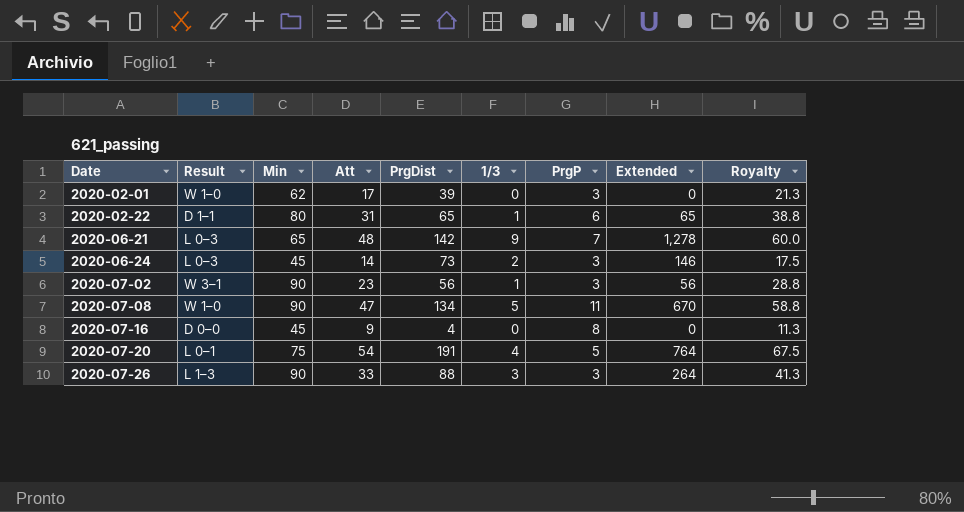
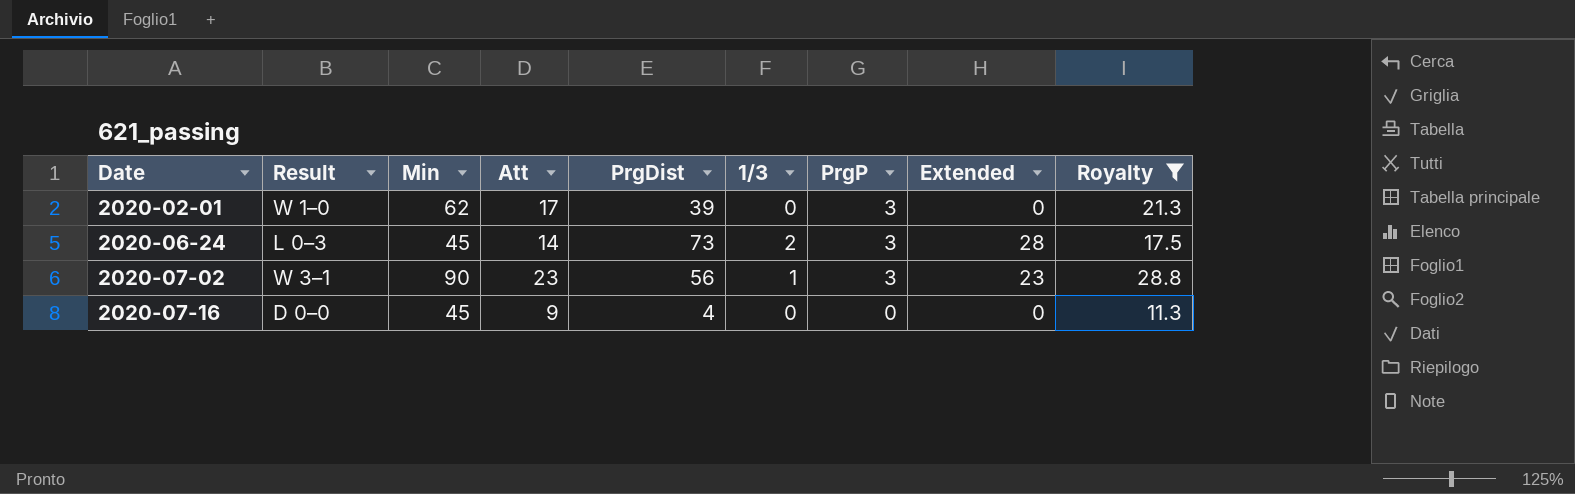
filter: none -> Royalty <= 28.8
column Extended | formula: [PrgDist] * [1/3] -> [Att] * [1/3]
2020-07-16 | PrgP: 8 -> 0

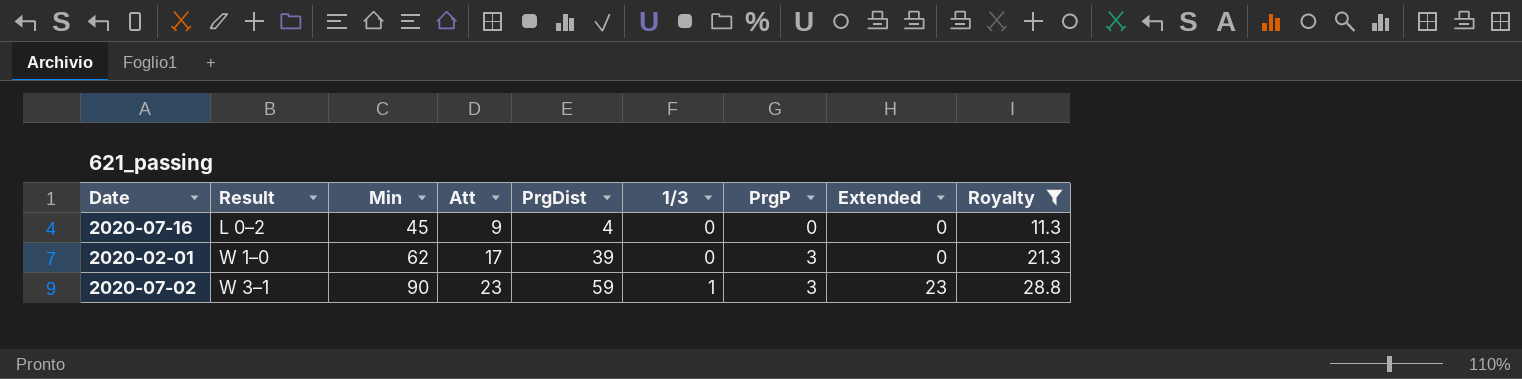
row order: Date ascending -> Result ascending
row 2020-06-24: L 0–3 | 45 | 14 | 73 | 2 | 3 | 28 | 17.5 -> none
2020-07-16 | Result: D 0–0 -> L 0–2
2020-07-02 | PrgDist: 56 -> 59

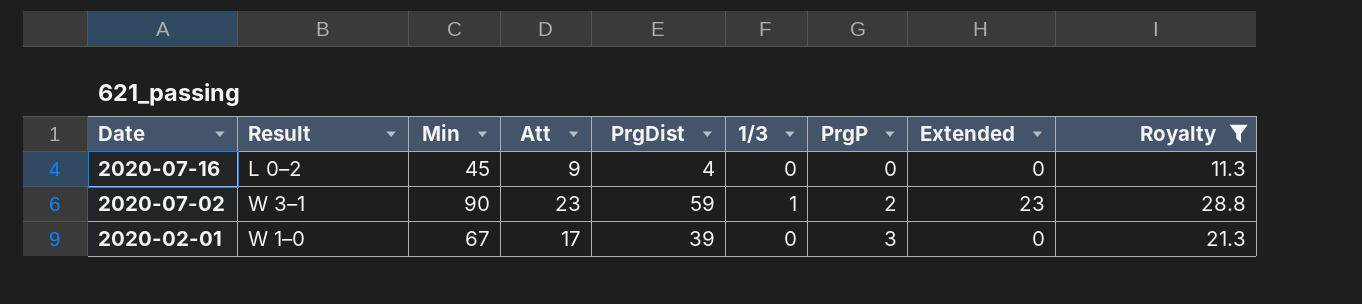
row order: Result ascending -> Date descending
2020-07-02 | PrgP: 3 -> 2
2020-02-01 | Min: 62 -> 67

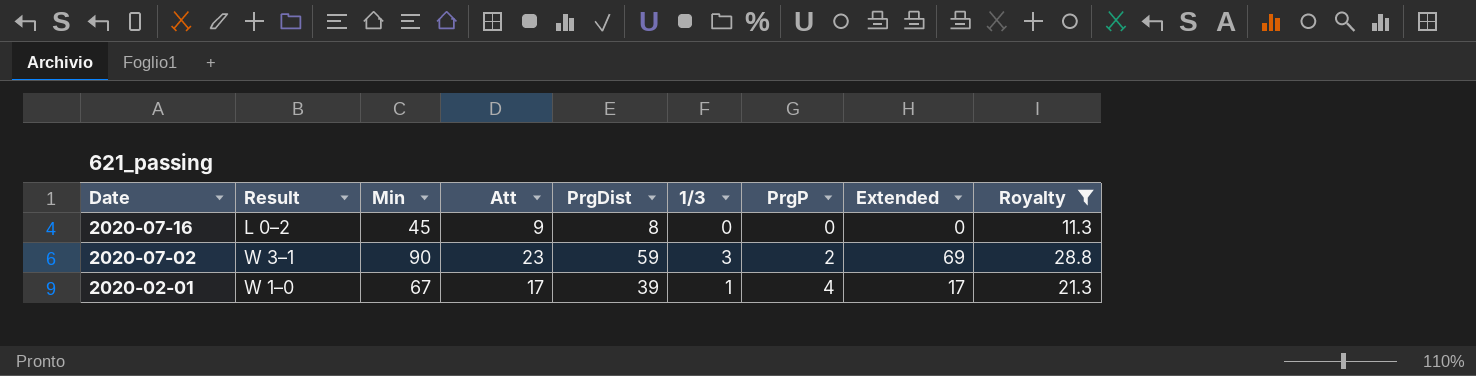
2020-07-16 | PrgDist: 4 -> 8
2020-07-02 | 1/3: 1 -> 3
2020-07-02 | Extended: 23 -> 69
2020-02-01 | 1/3: 0 -> 1
2020-02-01 | PrgP: 3 -> 4
2020-02-01 | Extended: 0 -> 17

